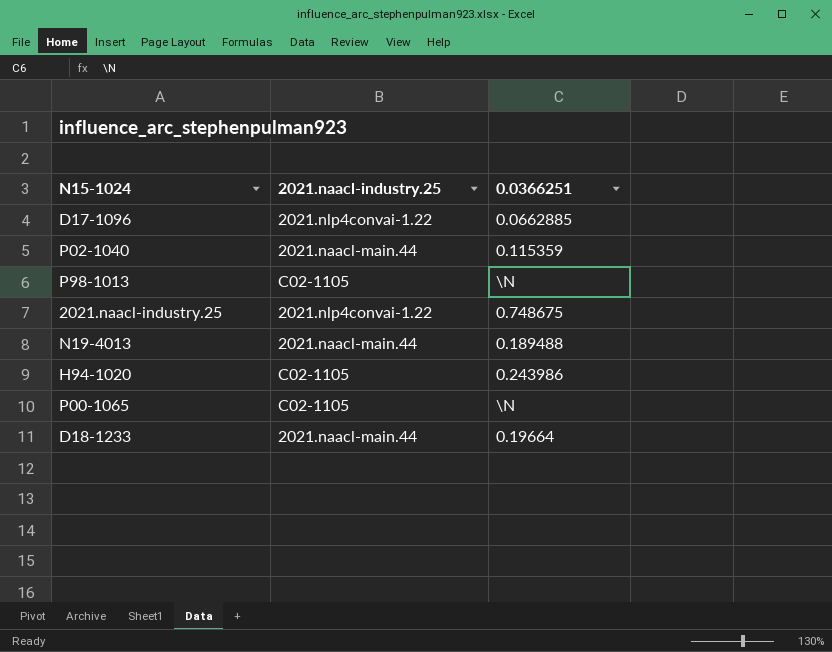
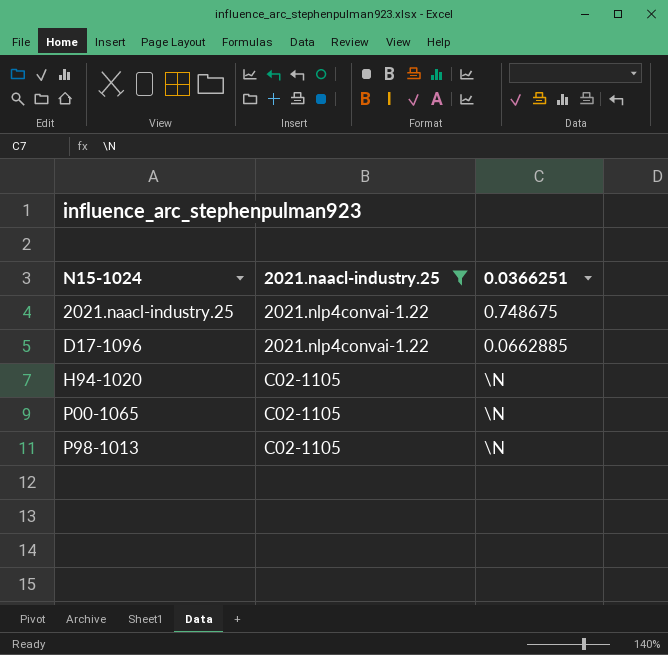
filter: none -> 2021.naacl-industry.25 != 2021.naacl-main.44
row order: none -> N15-1024 ascending
H94-1020 | 0.0366251: 0.243986 -> \N

